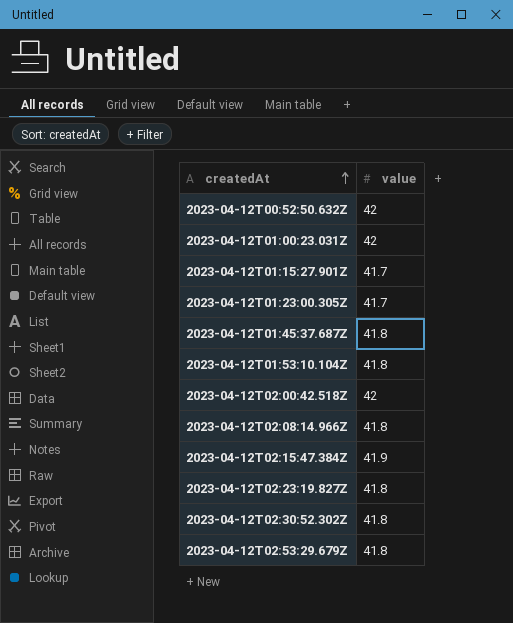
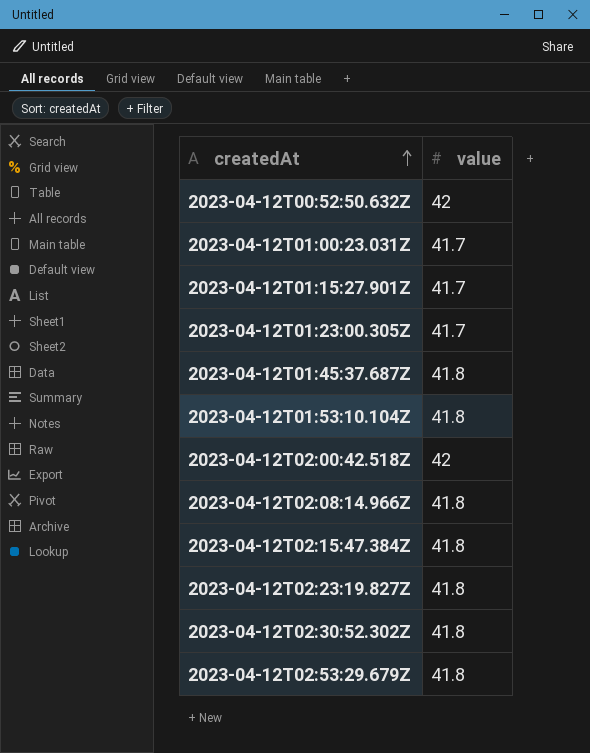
2023-04-12T01:00:23.031Z | value: 42 -> 41.7
2023-04-12T02:15:47.384Z | value: 41.9 -> 41.8

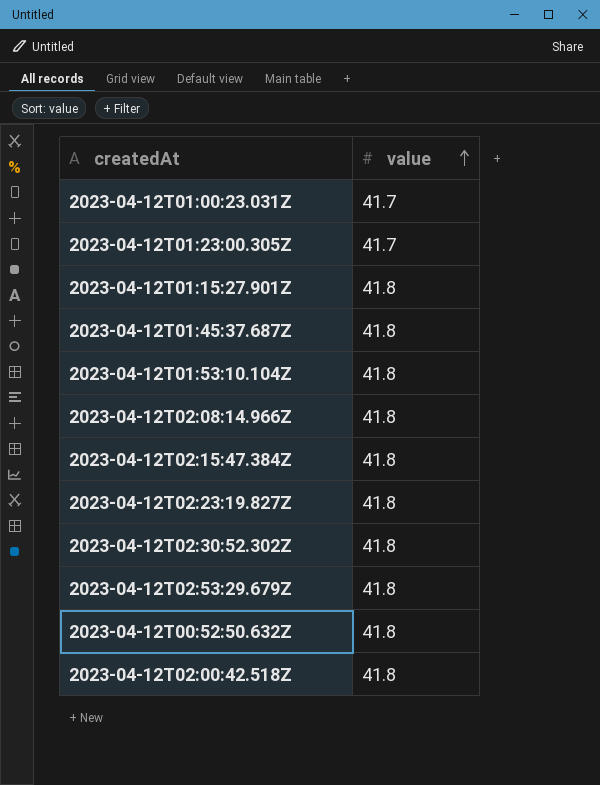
row order: createdAt ascending -> value ascending
2023-04-12T01:15:27.901Z | value: 41.7 -> 41.8
2023-04-12T00:52:50.632Z | value: 42 -> 41.8
2023-04-12T02:00:42.518Z | value: 42 -> 41.8

